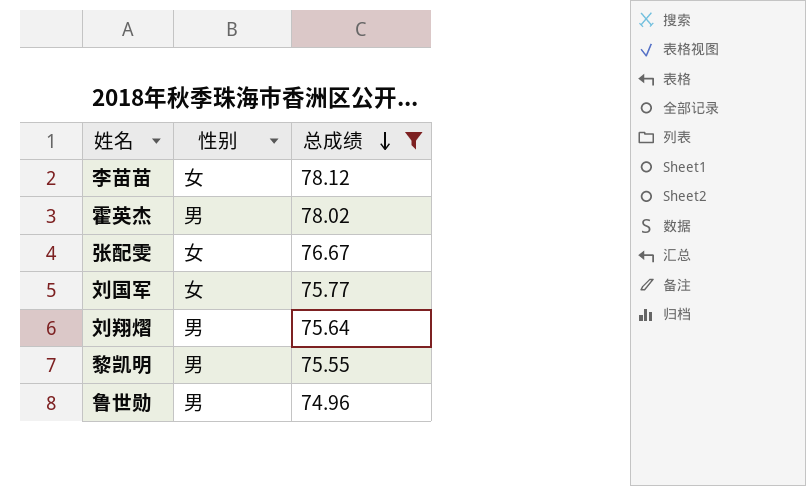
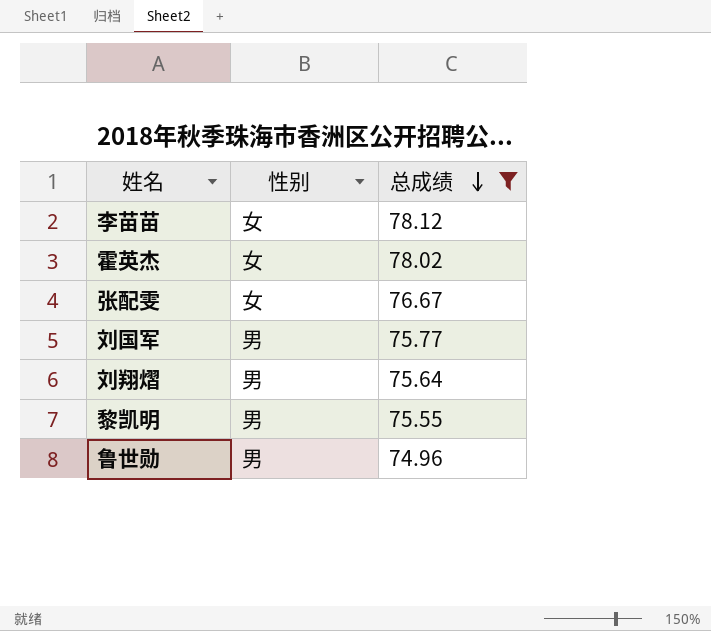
霍英杰 | 性别: 男 -> 女
刘国军 | 性别: 女 -> 男

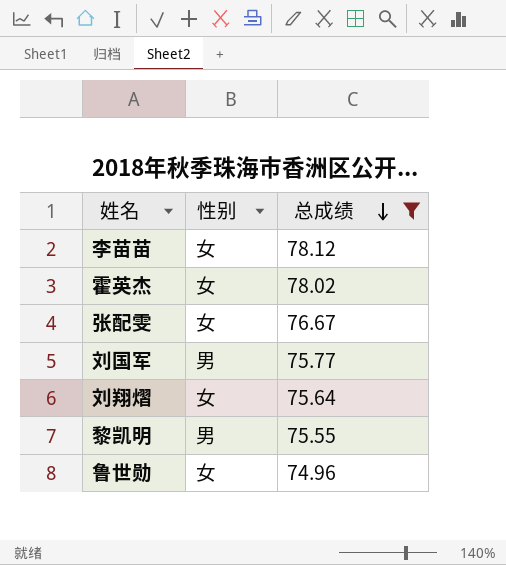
刘翔熠 | 性别: 男 -> 女
鲁世勋 | 性别: 男 -> 女

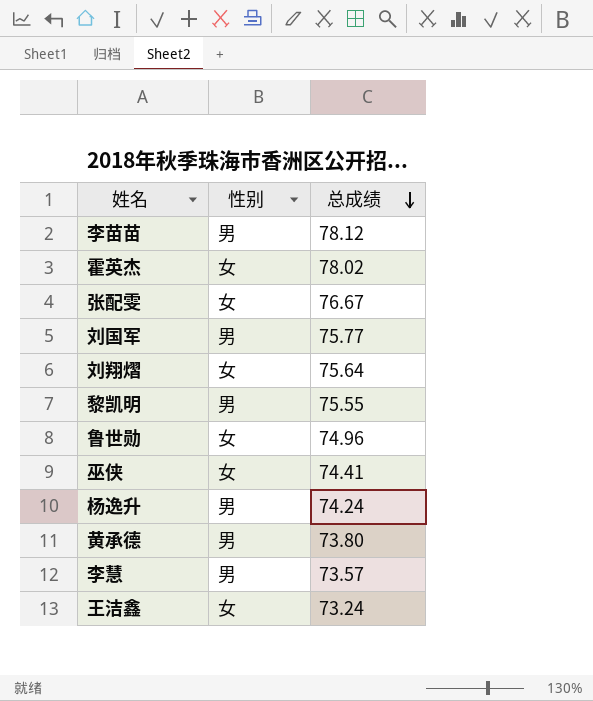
filter: 总成绩 >= 74.96 -> none
李苗苗 | 性别: 女 -> 男

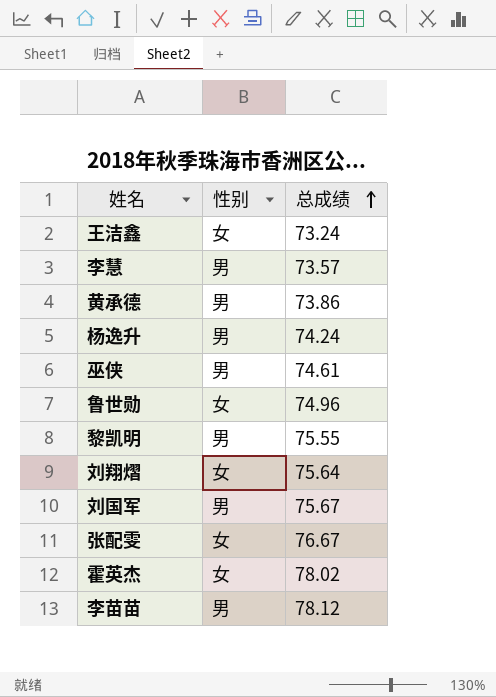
row order: 总成绩 descending -> 总成绩 ascending
黄承德 | 总成绩: 73.80 -> 73.86
巫侠 | 性别: 女 -> 男
巫侠 | 总成绩: 74.41 -> 74.61
刘国军 | 总成绩: 75.77 -> 75.67

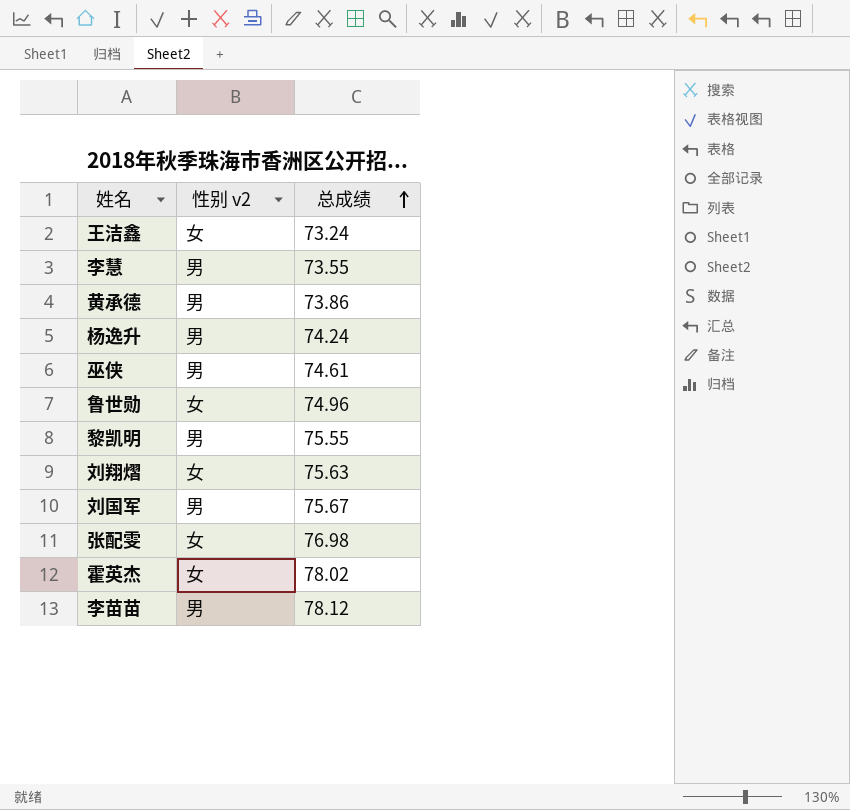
column name: 性别 -> 性别 v2
李慧 | 总成绩: 73.57 -> 73.55
刘翔熠 | 总成绩: 75.64 -> 75.63
张配雯 | 总成绩: 76.67 -> 76.98

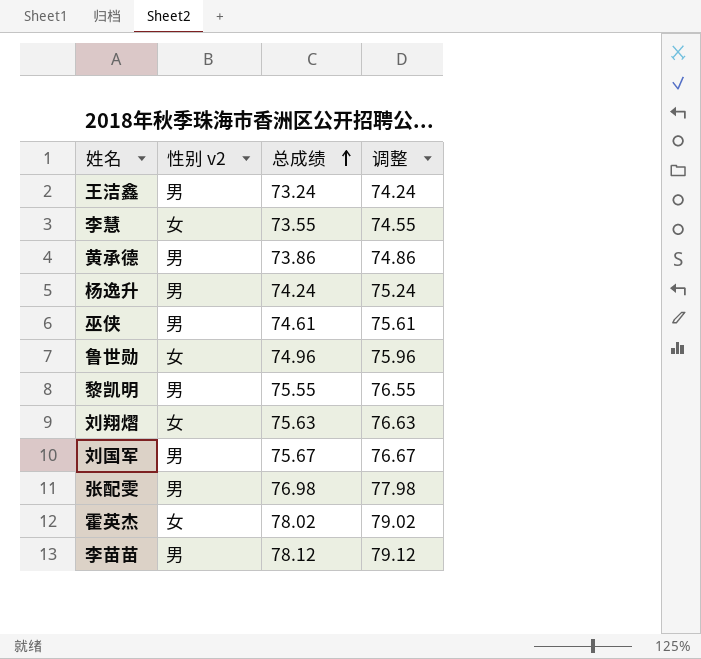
column 调整 | formula: none -> [总成绩] + 1
王洁鑫 | 性别 v2: 女 -> 男
李慧 | 性别 v2: 男 -> 女
张配雯 | 性别 v2: 女 -> 男

